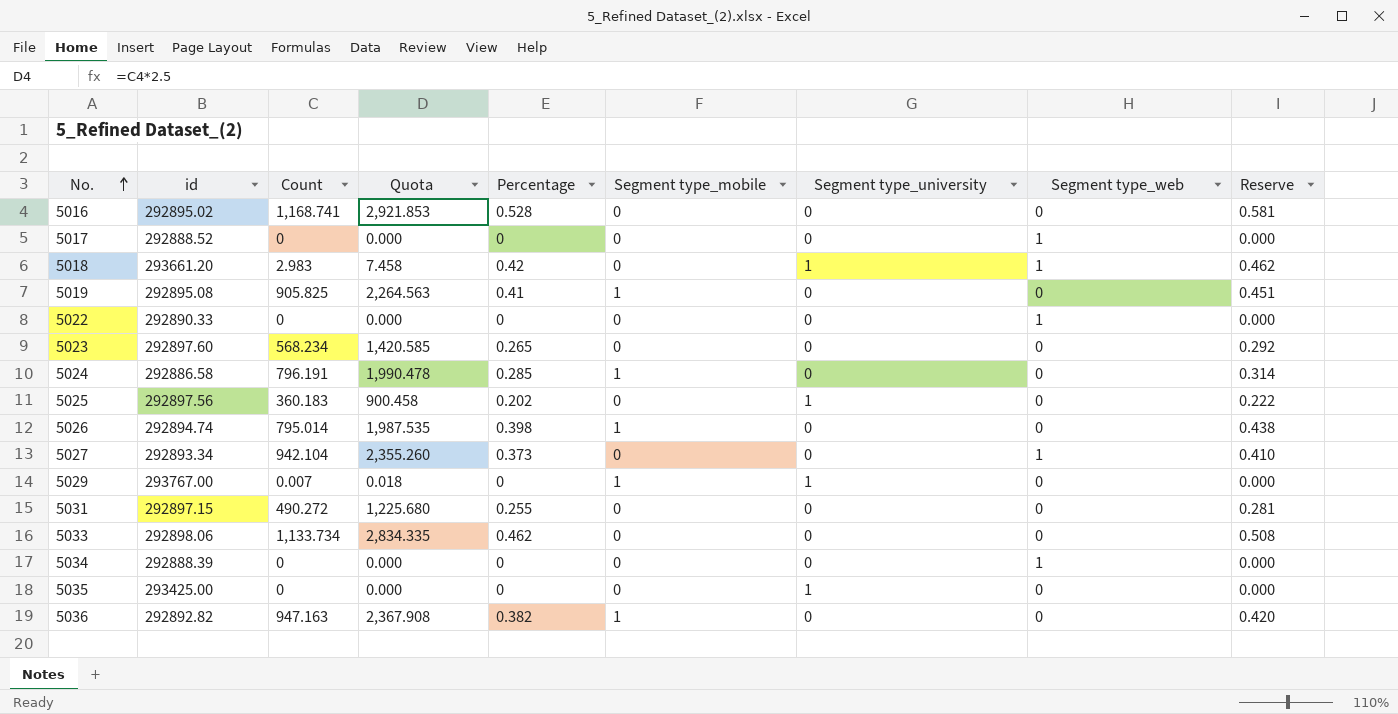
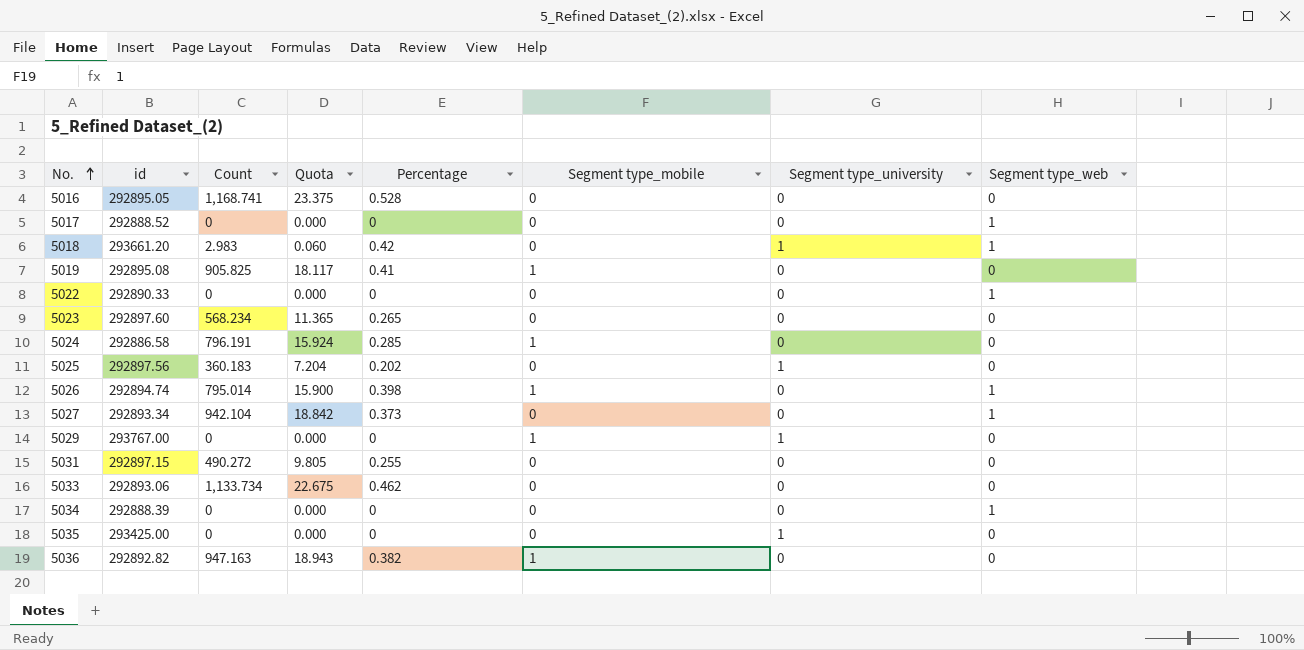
column Reserve | formula: [Percentage] * 1.1 -> none
column Quota | formula: [Count] * 2.5 -> [Count] * 0.02
5016 | id: 292895.02 -> 292895.05
5026 | Segment type_web: 0 -> 1
5029 | Count: 0.007 -> 0
5033 | id: 292898.06 -> 292893.06

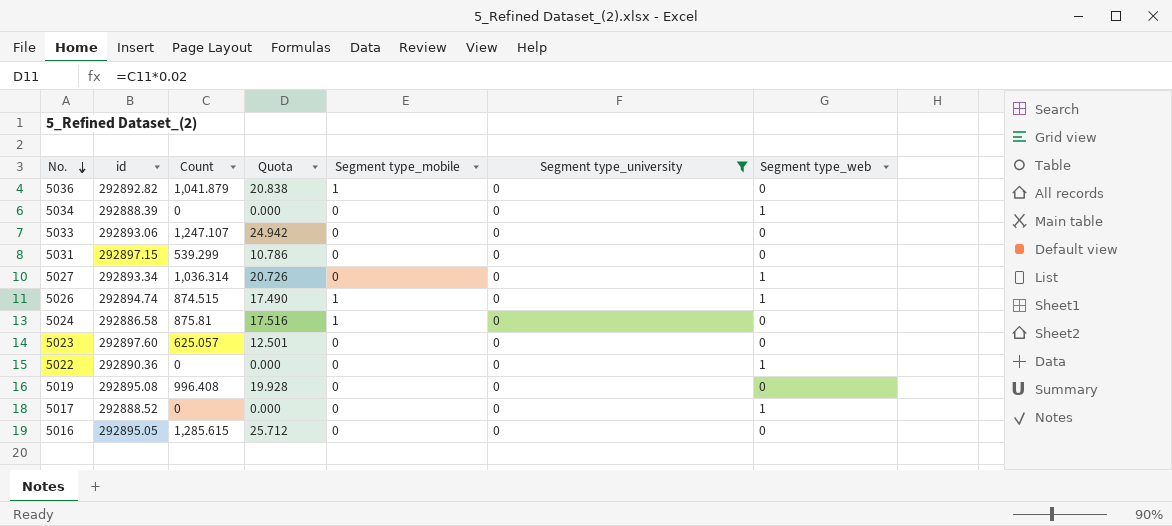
filter: none -> Segment type_university = 0
row order: No. ascending -> No. descending
column Percentage | position: 5 -> none
5036 | Count: 947.163 -> 1,041.879
5036 | Quota: 18.943 -> 20.838
5033 | Count: 1,133.734 -> 1,247.107
5033 | Quota: 22.675 -> 24.942
5031 | Count: 490.272 -> 539.299
5031 | Quota: 9.805 -> 10.786
5027 | Count: 942.104 -> 1,036.314
5027 | Quota: 18.842 -> 20.726
5026 | Count: 795.014 -> 874.515
5026 | Quota: 15.900 -> 17.490
5024 | Count: 796.191 -> 875.81
5024 | Quota: 15.924 -> 17.516
5023 | Count: 568.234 -> 625.057
5023 | Quota: 11.365 -> 12.501
5022 | id: 292890.33 -> 292890.36
5019 | Count: 905.825 -> 996.408
5019 | Quota: 18.117 -> 19.928
5019 | Segment type_mobile: 1 -> 0
5016 | Count: 1,168.741 -> 1,285.615
5016 | Quota: 23.375 -> 25.712

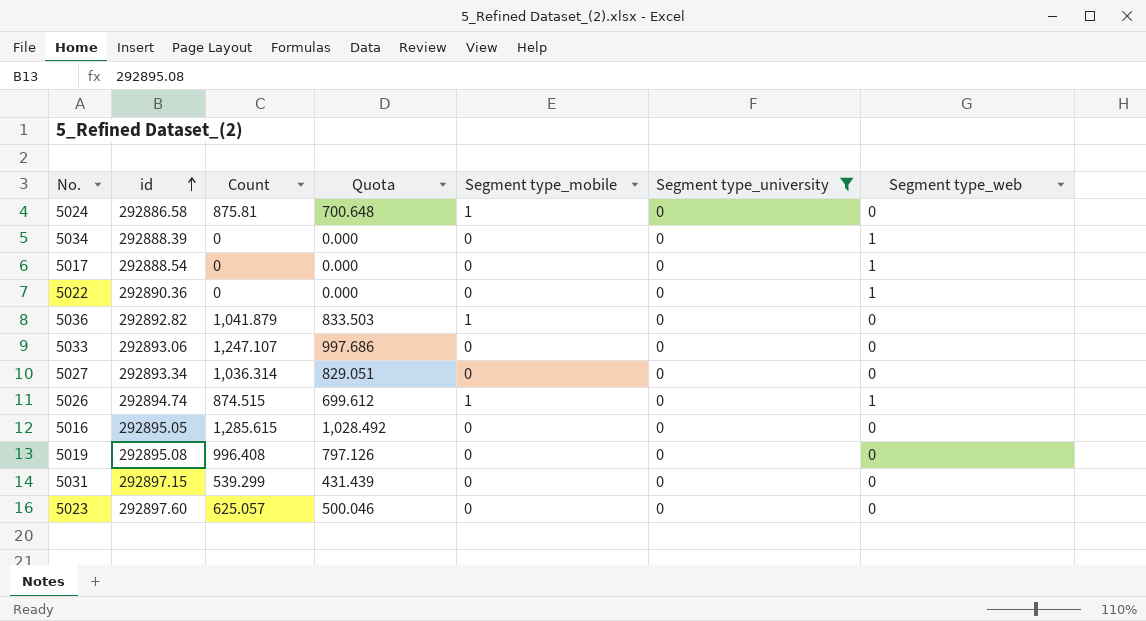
row order: No. descending -> id ascending
column Quota | formula: [Count] * 0.02 -> [Count] * 0.8
5017 | id: 292888.52 -> 292888.54
5027 | Segment type_web: 1 -> 0

